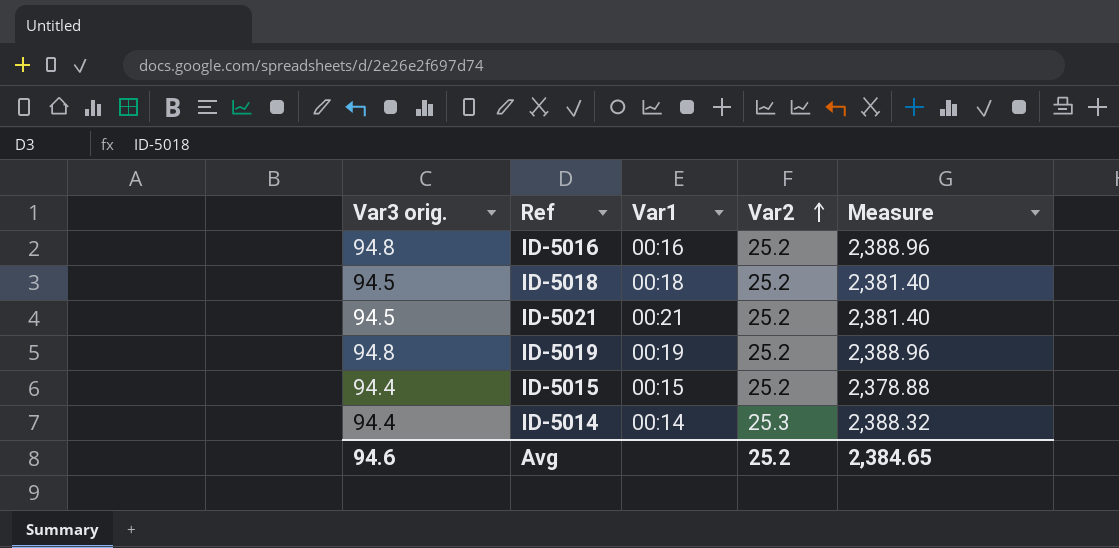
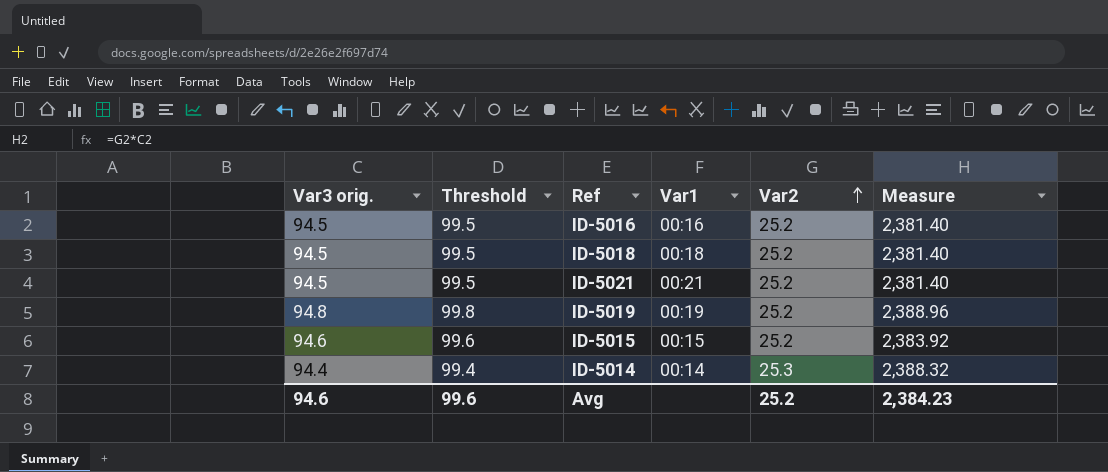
column Threshold | formula: none -> [Var3 orig.] + 5
ID-5016 | Var3 orig.: 94.8 -> 94.5
ID-5016 | Measure: 2,388.96 -> 2,381.40
ID-5015 | Var3 orig.: 94.4 -> 94.6
ID-5015 | Measure: 2,378.88 -> 2,383.92
Avg | Measure: 2,384.65 -> 2,384.23

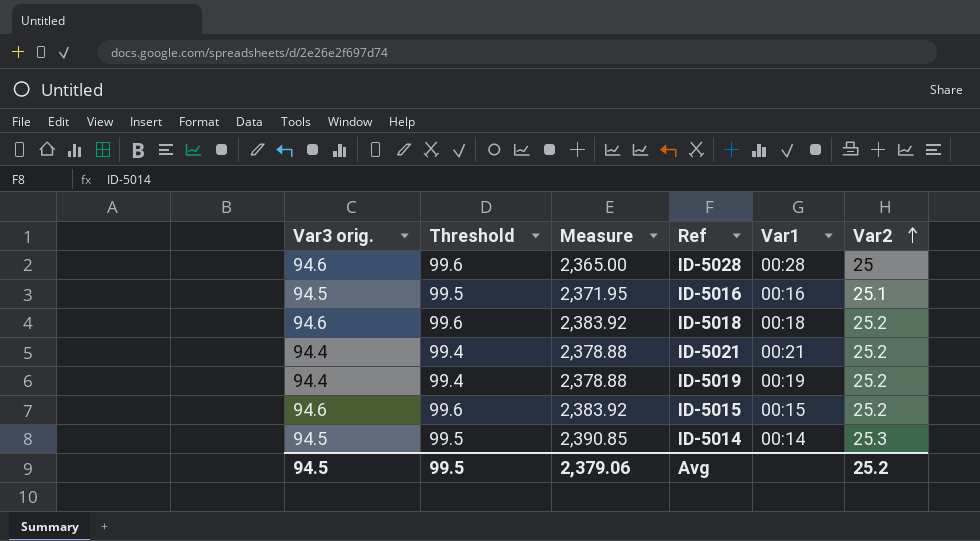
column Measure | position: 6 -> 3
row ID-5028: none -> 94.6 | 99.6 | 2,365.00 | 00:28 | 25
ID-5016 | Measure: 2,381.40 -> 2,371.95
ID-5016 | Var2: 25.2 -> 25.1
ID-5018 | Var3 orig.: 94.5 -> 94.6
ID-5018 | Threshold: 99.5 -> 99.6
ID-5018 | Measure: 2,381.40 -> 2,383.92
ID-5021 | Var3 orig.: 94.5 -> 94.4
ID-5021 | Threshold: 99.5 -> 99.4
ID-5021 | Measure: 2,381.40 -> 2,378.88
ID-5019 | Var3 orig.: 94.8 -> 94.4
ID-5019 | Threshold: 99.8 -> 99.4
ID-5019 | Measure: 2,388.96 -> 2,378.88
ID-5014 | Var3 orig.: 94.4 -> 94.5
ID-5014 | Threshold: 99.4 -> 99.5
ID-5014 | Measure: 2,388.32 -> 2,390.85
Avg | Var3 orig.: 94.6 -> 94.5
Avg | Threshold: 99.6 -> 99.5
Avg | Measure: 2,384.23 -> 2,379.06

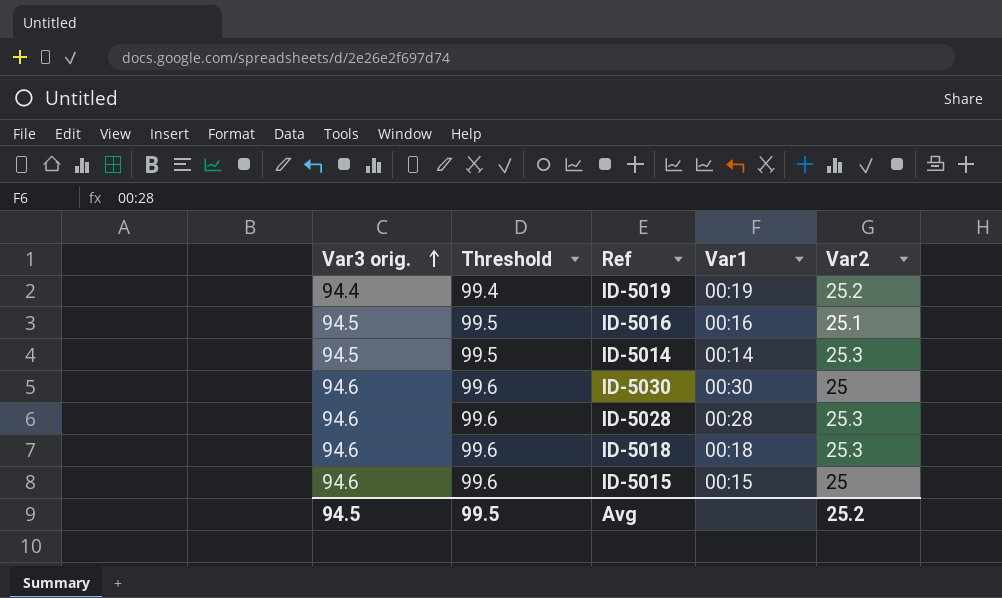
row order: Var2 ascending -> Var3 orig. ascending
column Measure | formula: [Var3 orig.] * [Var2] -> none
row ID-5021: 94.4 | 99.4 | 2,378.88 | 00:21 | 25.2 -> none
row ID-5030: none -> 94.6 | 99.6 | 00:30 | 25
ID-5028 | Var2: 25 -> 25.3
ID-5018 | Var2: 25.2 -> 25.3
ID-5015 | Var2: 25.2 -> 25

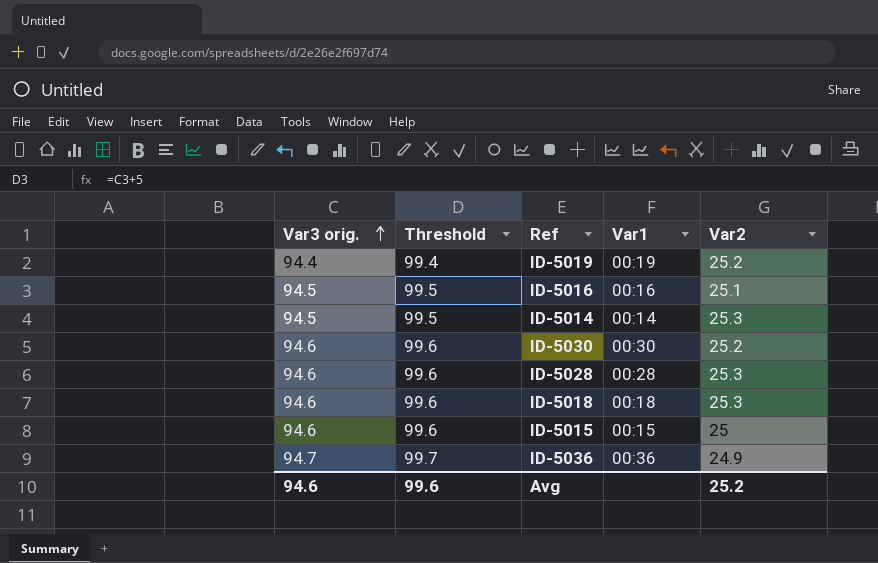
ID-5030 | Var2: 25 -> 25.2
row ID-5036: none -> 94.7 | 99.7 | 00:36 | 24.9
Avg | Var3 orig.: 94.5 -> 94.6
Avg | Threshold: 99.5 -> 99.6

